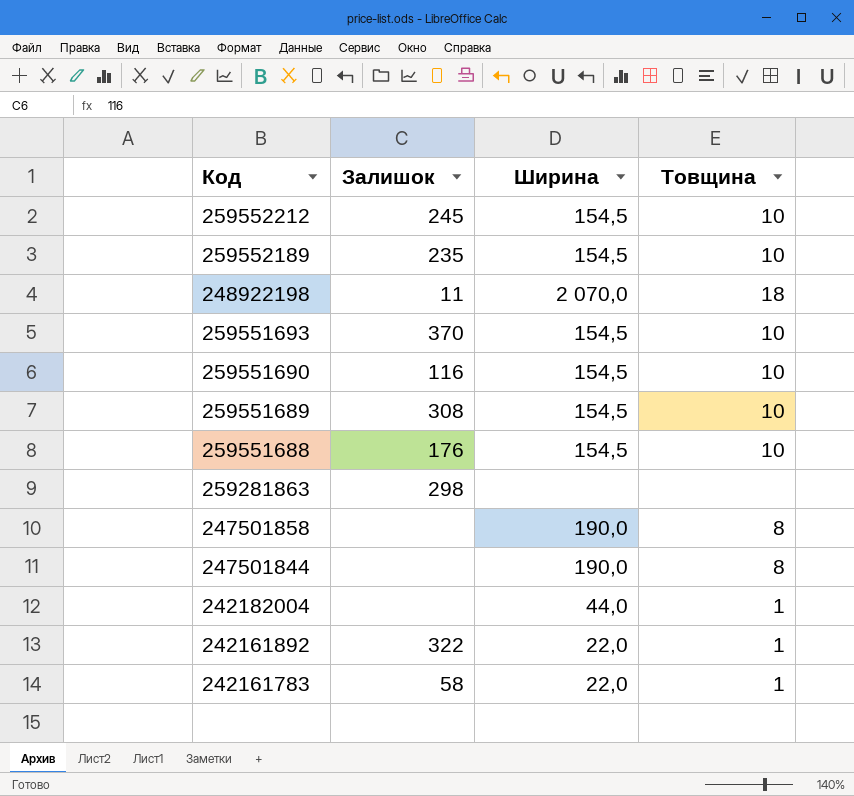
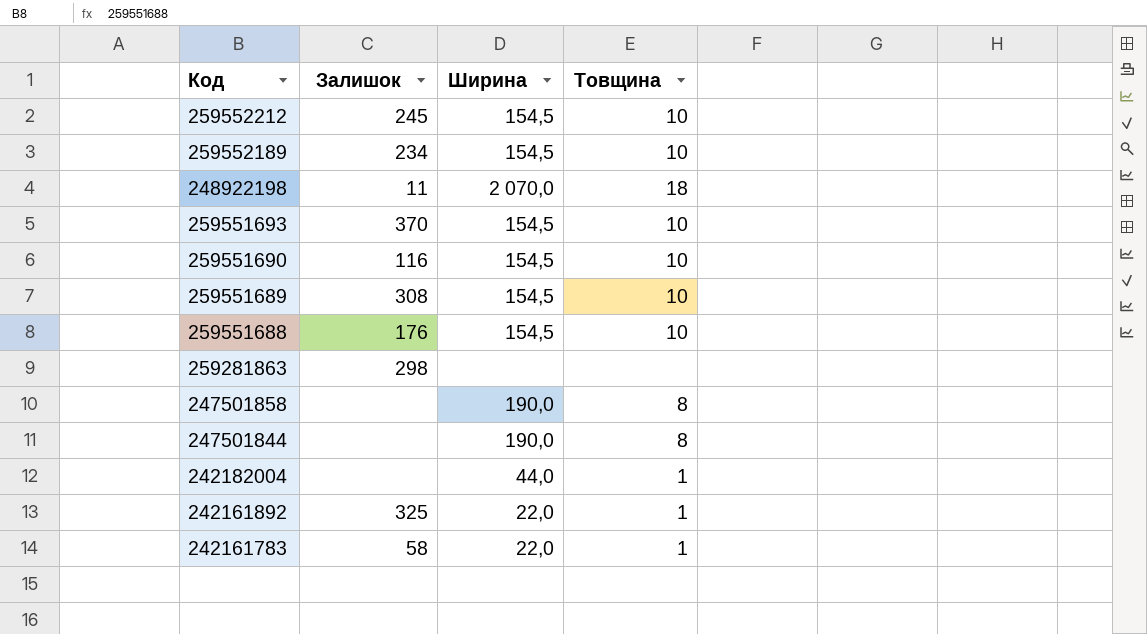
259552189 | Залишок: 235 -> 234
242161892 | Залишок: 322 -> 325

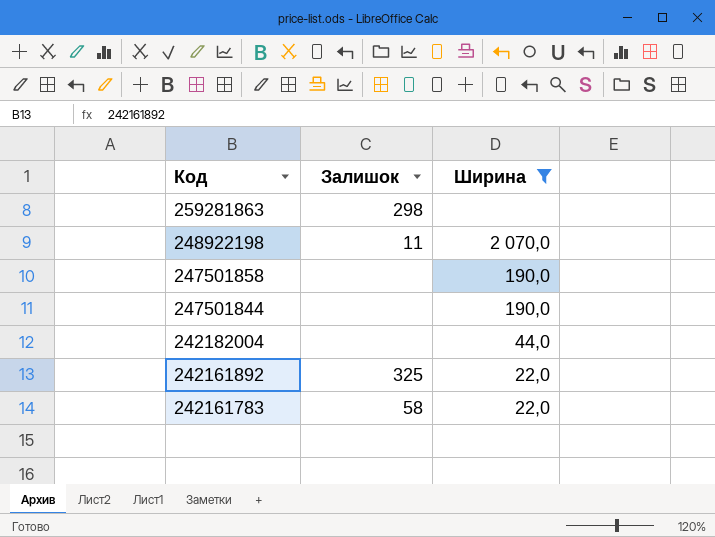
filter: none -> Ширина != 154,5
row order: none -> Код descending
column Товщина | position: 4 -> none

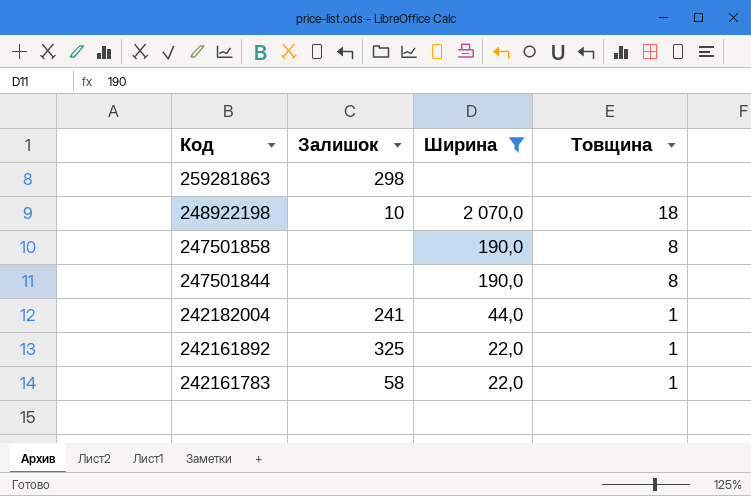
column Товщина | position: none -> 4
248922198 | Залишок: 11 -> 10
242182004 | Залишок: none -> 241

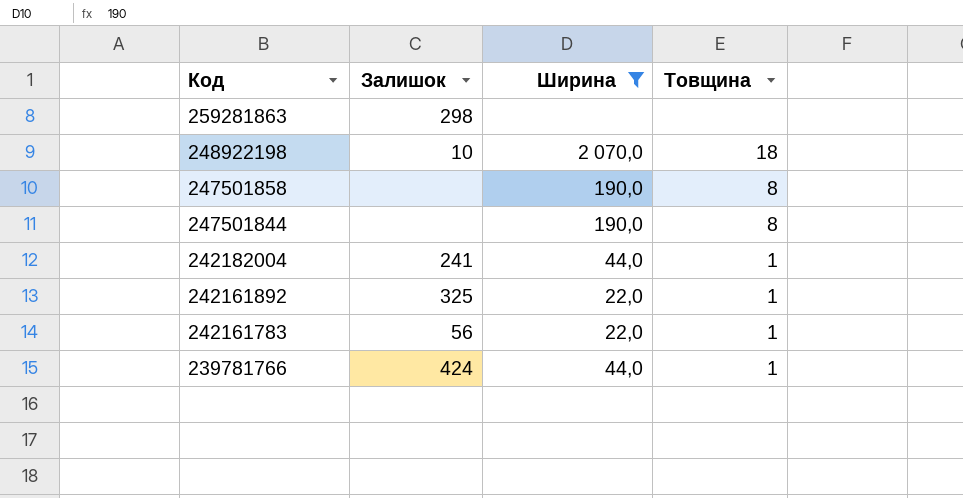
242161783 | Залишок: 58 -> 56
row 239781766: none -> 424 | 44,0 | 1

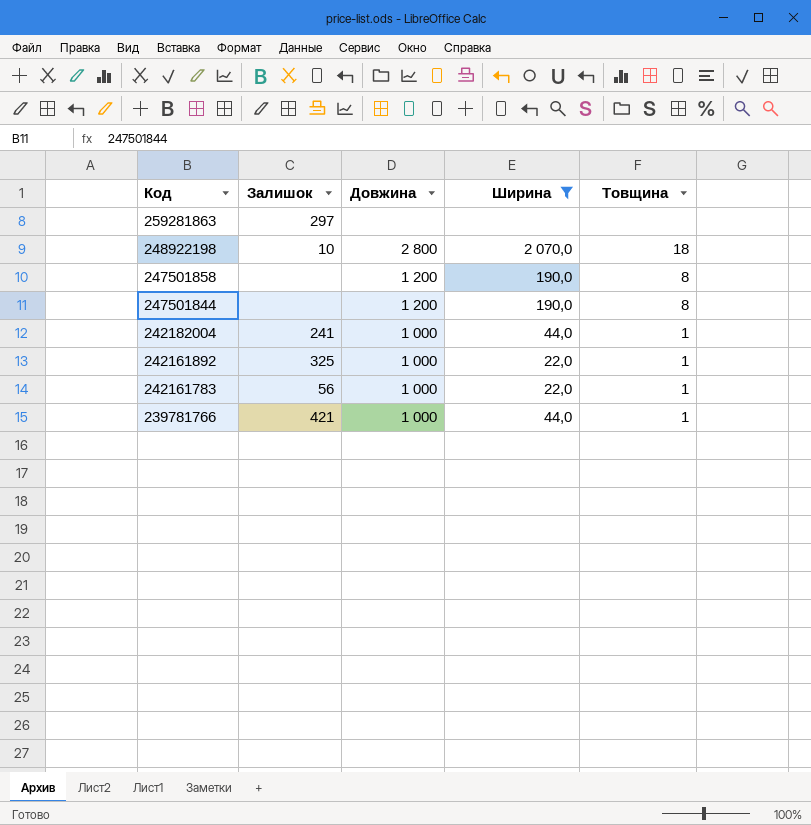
column Довжина | position: none -> 3
259281863 | Залишок: 298 -> 297
239781766 | Залишок: 424 -> 421

